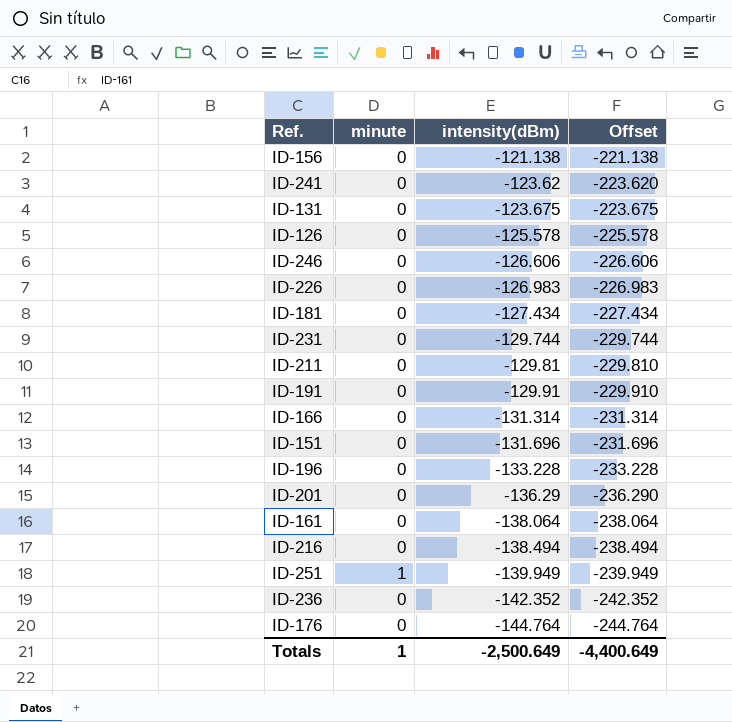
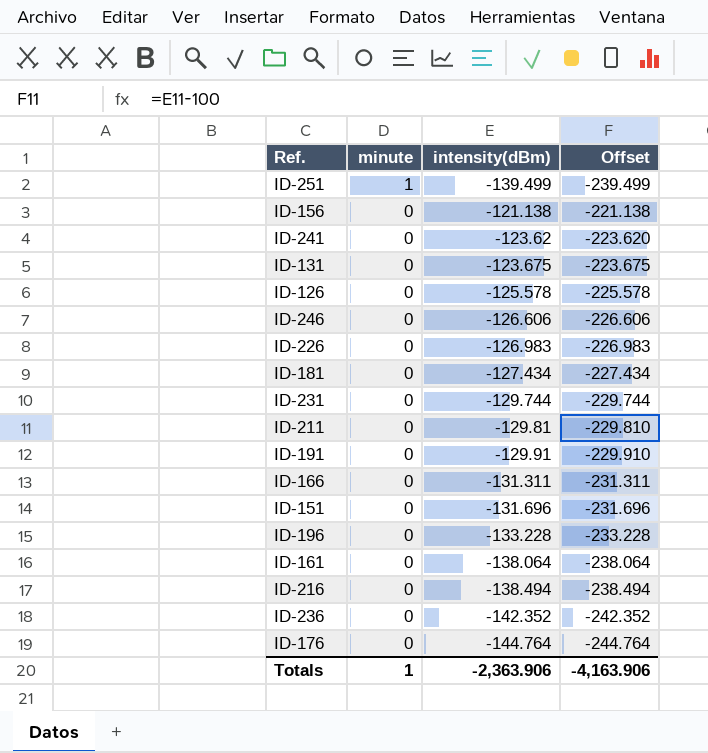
row order: intensity(dBm) descending -> minute descending
row ID-201: 0 | -136.29 | -236.290 -> none
ID-251 | intensity(dBm): -139.949 -> -139.499
ID-251 | Offset: -239.949 -> -239.499
ID-166 | intensity(dBm): -131.314 -> -131.311
ID-166 | Offset: -231.314 -> -231.311
Totals | intensity(dBm): -2,500.649 -> -2,363.906
Totals | Offset: -4,400.649 -> -4,163.906

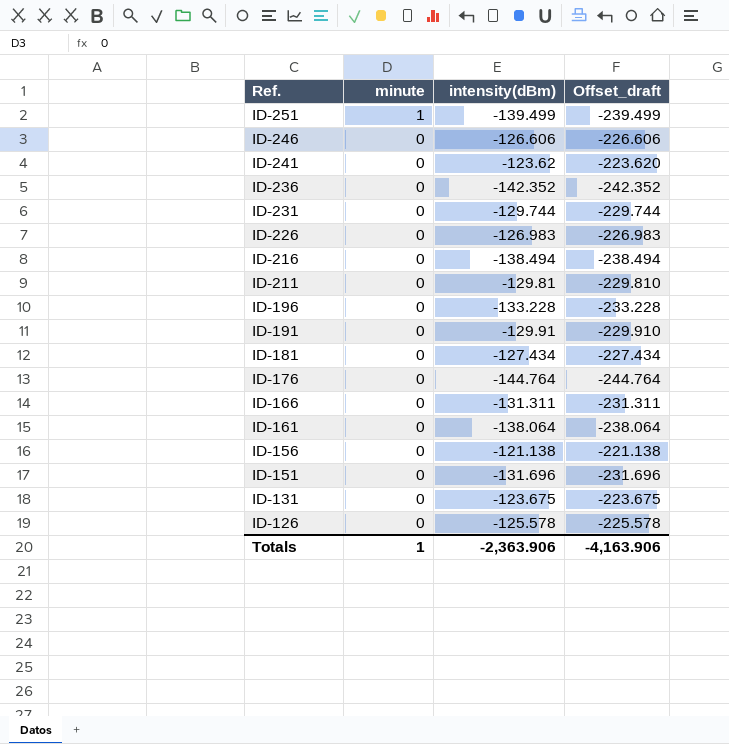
row order: minute descending -> Ref. descending
column name: Offset -> Offset_draft

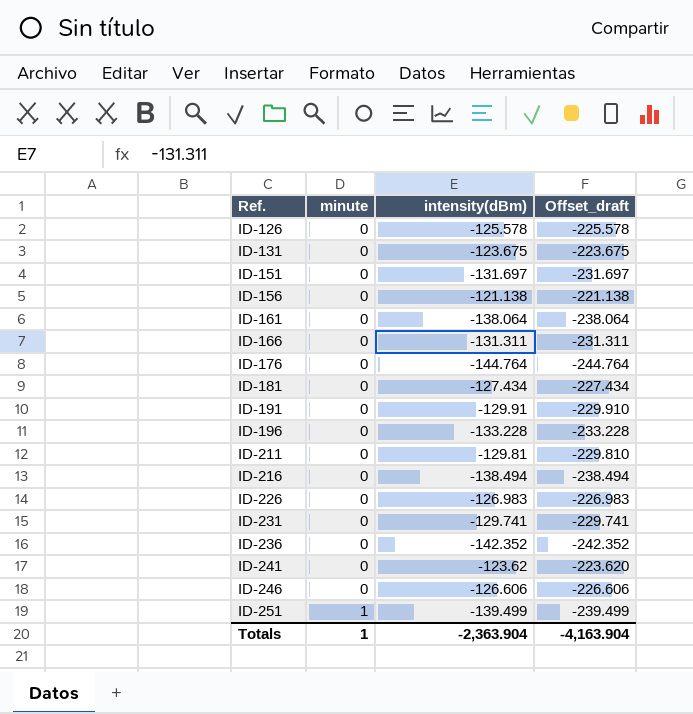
row order: Ref. descending -> Ref. ascending
ID-151 | intensity(dBm): -131.696 -> -131.697
ID-151 | Offset_draft: -231.696 -> -231.697
ID-231 | intensity(dBm): -129.744 -> -129.741
ID-231 | Offset_draft: -229.744 -> -229.741
Totals | intensity(dBm): -2,363.906 -> -2,363.904
Totals | Offset_draft: -4,163.906 -> -4,163.904

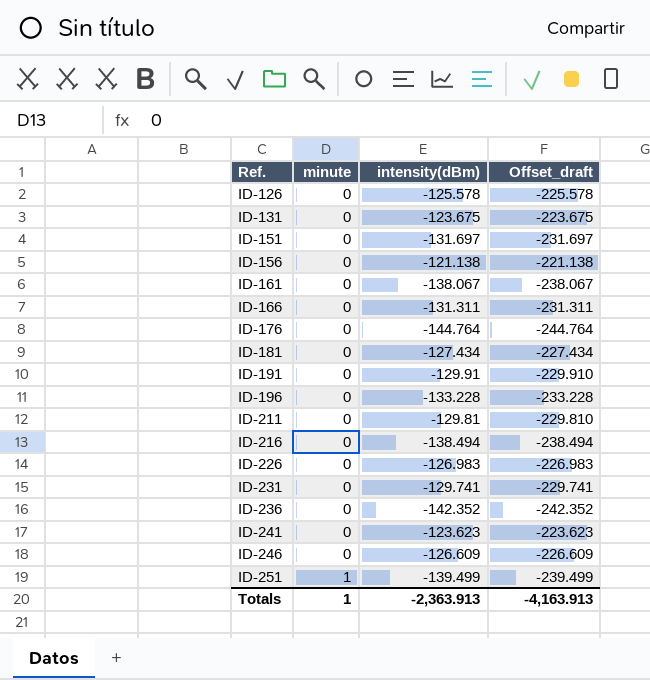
ID-161 | intensity(dBm): -138.064 -> -138.067
ID-161 | Offset_draft: -238.064 -> -238.067
ID-241 | intensity(dBm): -123.62 -> -123.623
ID-241 | Offset_draft: -223.620 -> -223.623
ID-246 | intensity(dBm): -126.606 -> -126.609
ID-246 | Offset_draft: -226.606 -> -226.609
Totals | intensity(dBm): -2,363.904 -> -2,363.913
Totals | Offset_draft: -4,163.904 -> -4,163.913

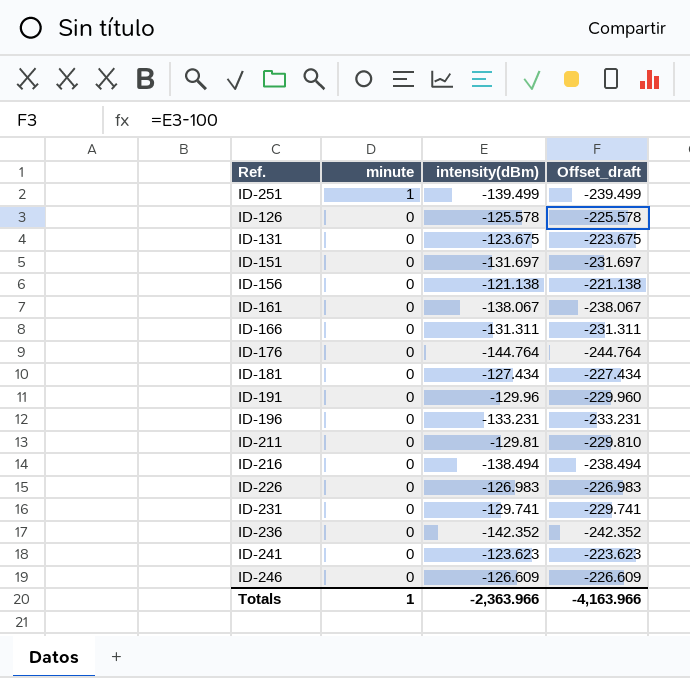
row order: Ref. ascending -> minute descending
ID-191 | intensity(dBm): -129.91 -> -129.96
ID-191 | Offset_draft: -229.910 -> -229.960
ID-196 | intensity(dBm): -133.228 -> -133.231
ID-196 | Offset_draft: -233.228 -> -233.231
Totals | intensity(dBm): -2,363.913 -> -2,363.966
Totals | Offset_draft: -4,163.913 -> -4,163.966

